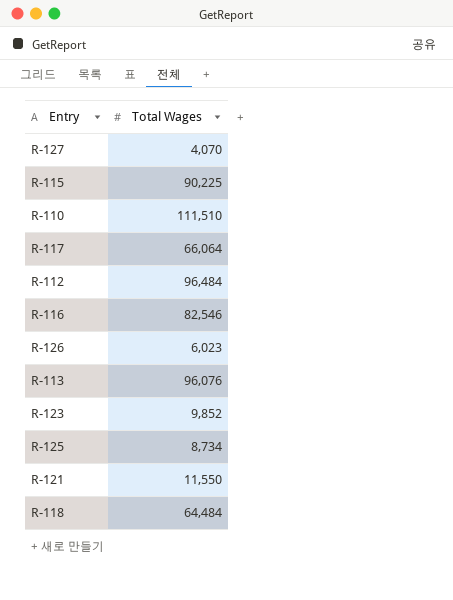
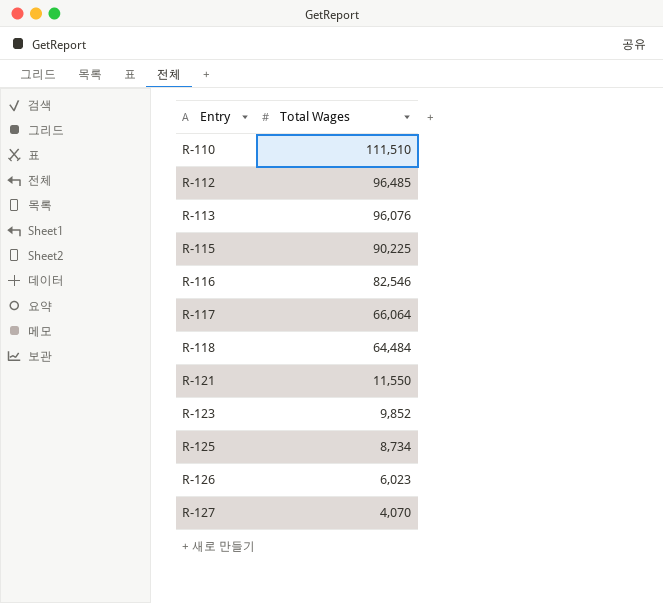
row order: none -> Entry ascending
R-112 | Total Wages: 96,484 -> 96,485

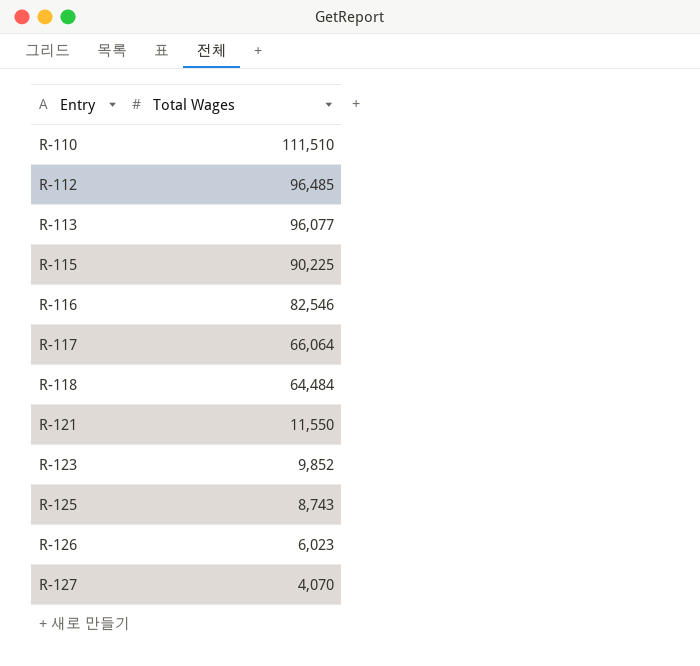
R-113 | Total Wages: 96,076 -> 96,077
R-125 | Total Wages: 8,734 -> 8,743

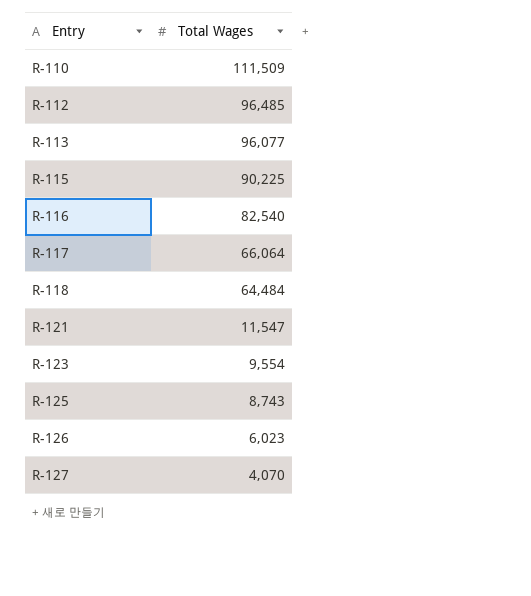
R-110 | Total Wages: 111,510 -> 111,509
R-116 | Total Wages: 82,546 -> 82,540
R-121 | Total Wages: 11,550 -> 11,547
R-123 | Total Wages: 9,852 -> 9,554

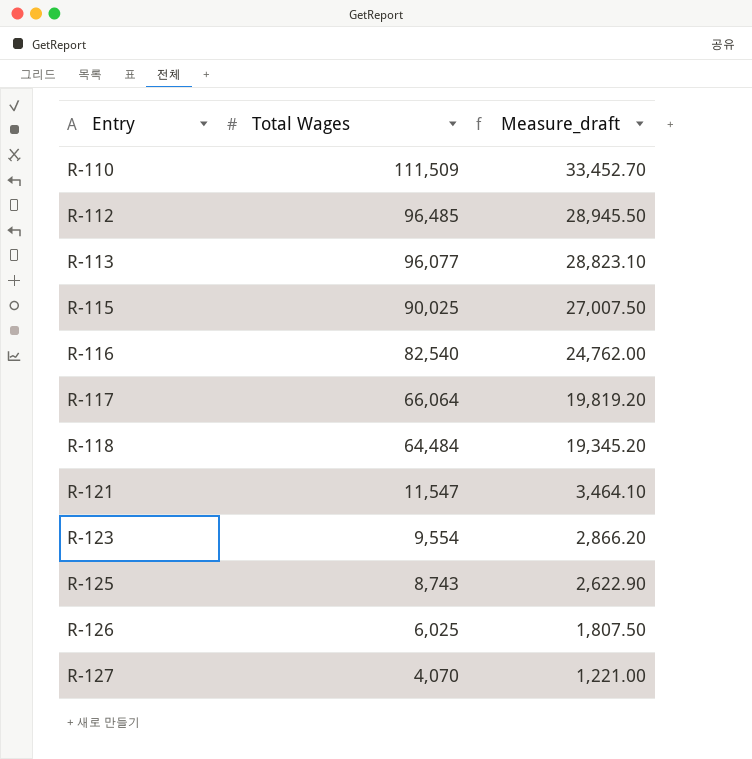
column Measure_draft | formula: none -> [Total Wages] * 0.3
R-115 | Total Wages: 90,225 -> 90,025
R-126 | Total Wages: 6,023 -> 6,025

